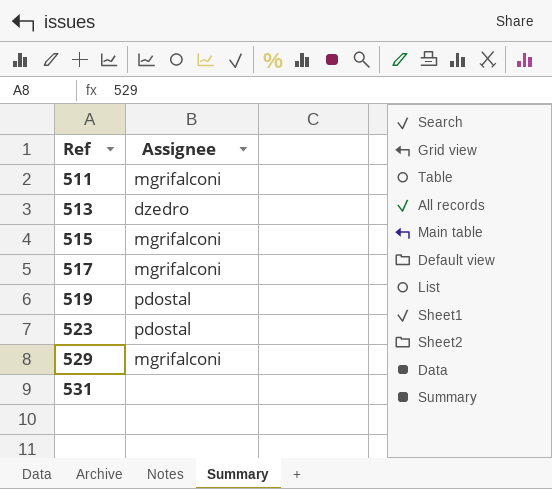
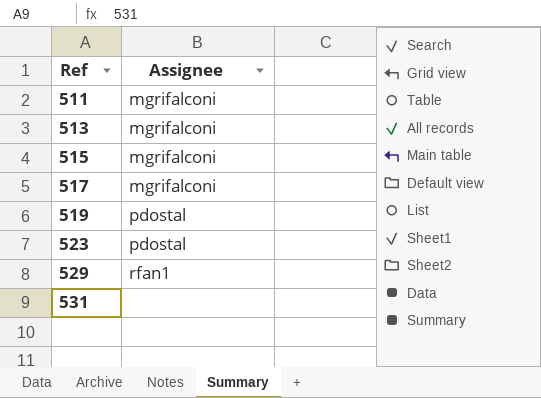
513 | Assignee: dzedro -> mgrifalconi
529 | Assignee: mgrifalconi -> rfan1

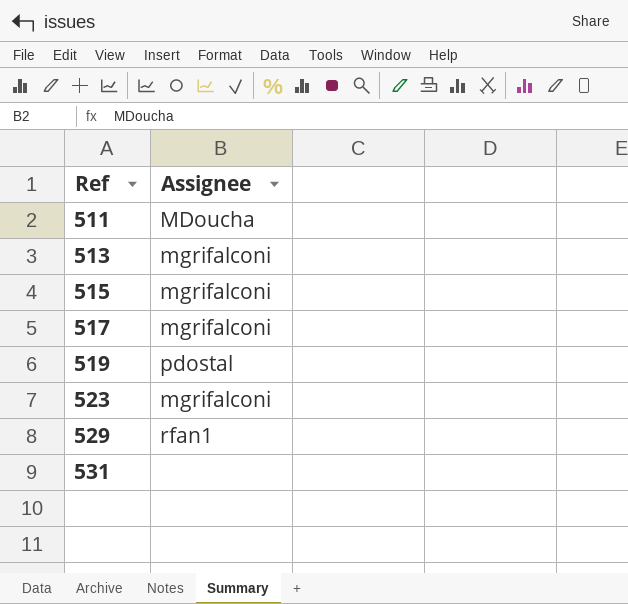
511 | Assignee: mgrifalconi -> MDoucha
523 | Assignee: pdostal -> mgrifalconi

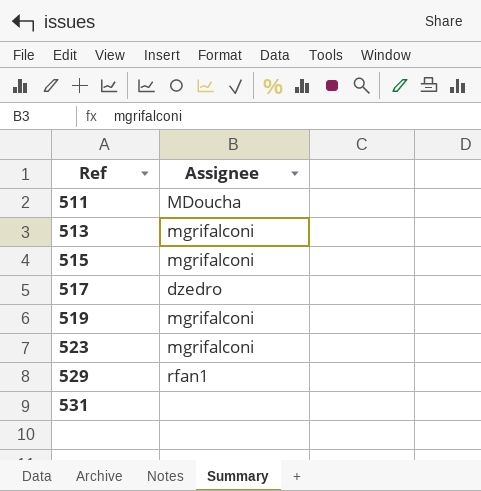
517 | Assignee: mgrifalconi -> dzedro
519 | Assignee: pdostal -> mgrifalconi

